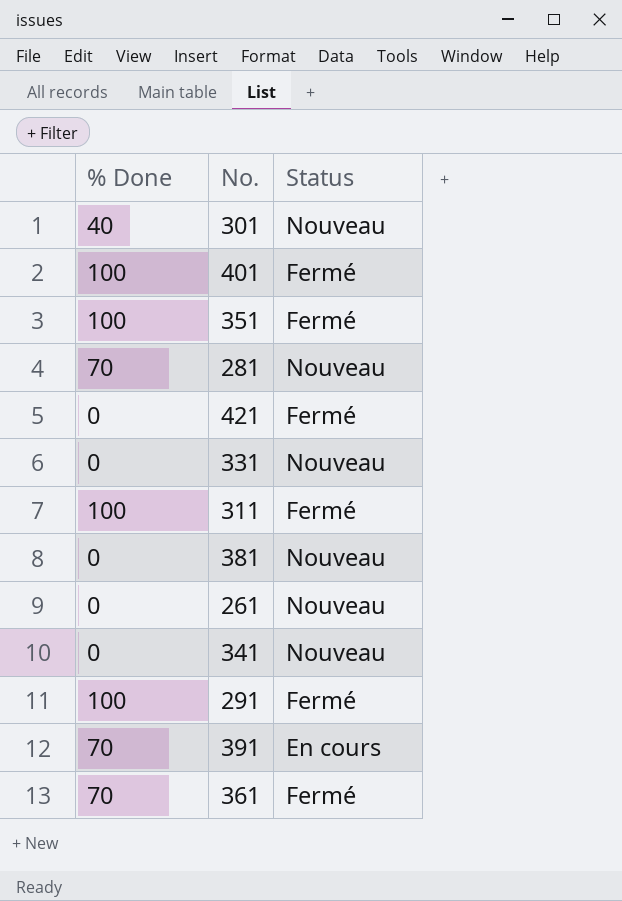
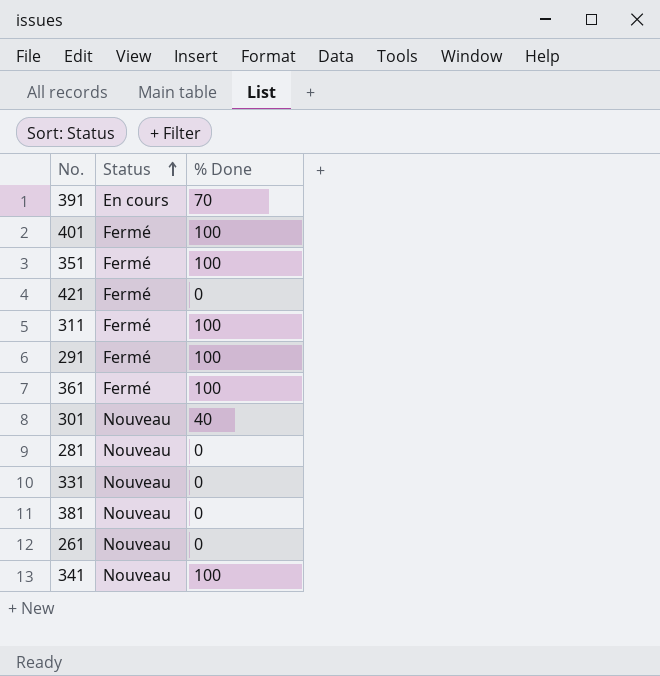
row order: none -> Status ascending
column % Done | position: 1 -> 3
361 | % Done: 70 -> 100
281 | % Done: 70 -> 0
341 | % Done: 0 -> 100

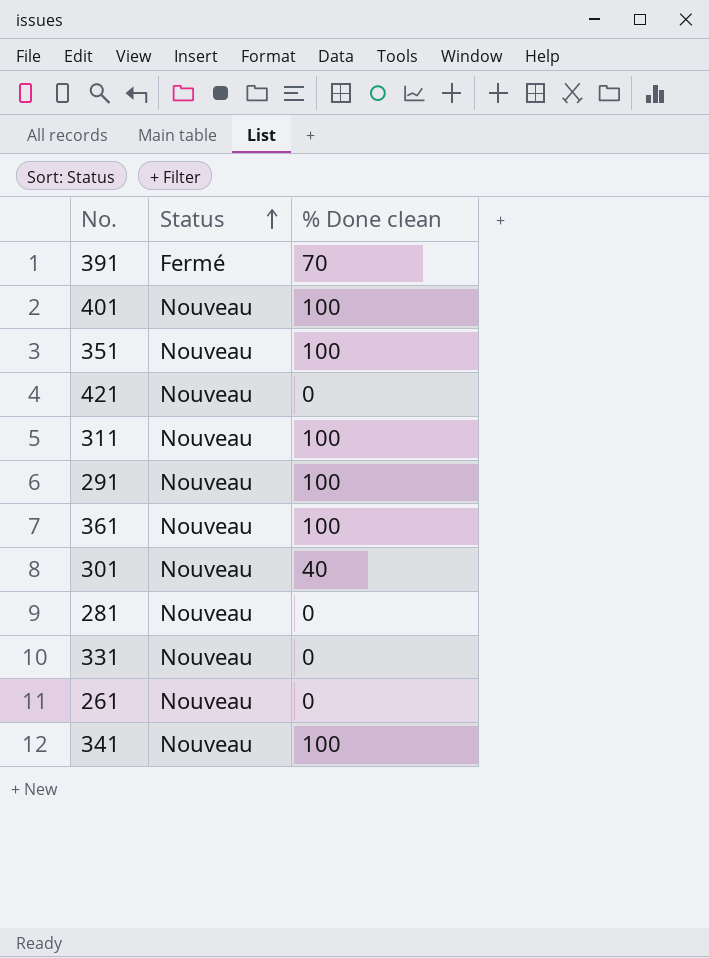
column name: % Done -> % Done clean
row 381: Nouveau | 0 -> none
391 | Status: En cours -> Fermé
401 | Status: Fermé -> Nouveau
351 | Status: Fermé -> Nouveau
421 | Status: Fermé -> Nouveau
311 | Status: Fermé -> Nouveau
291 | Status: Fermé -> Nouveau
361 | Status: Fermé -> Nouveau

